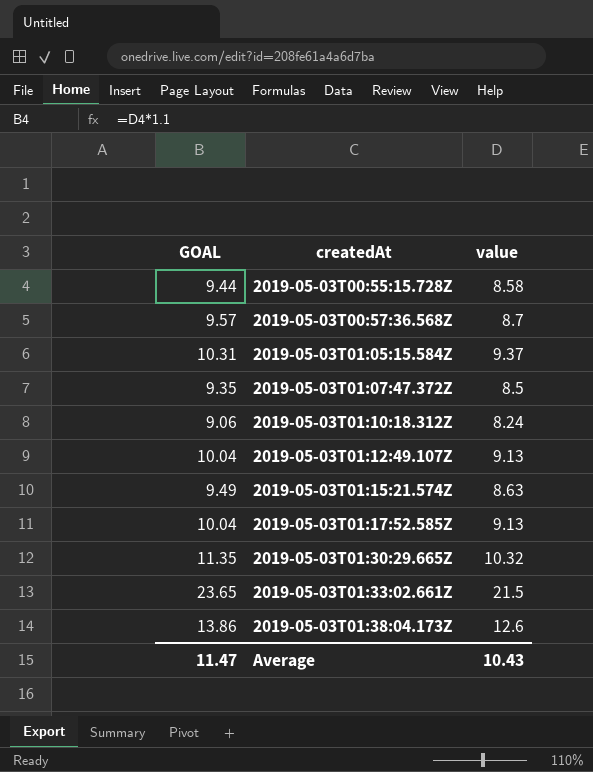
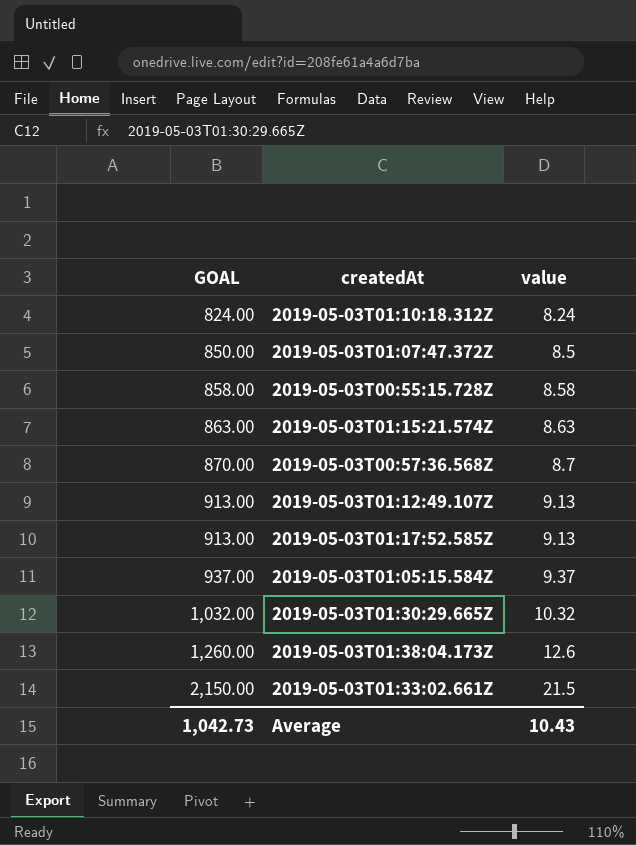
row order: createdAt ascending -> GOAL ascending
column GOAL | formula: [value] * 1.1 -> [value] * 100
Average | GOAL: 11.47 -> 1,042.73

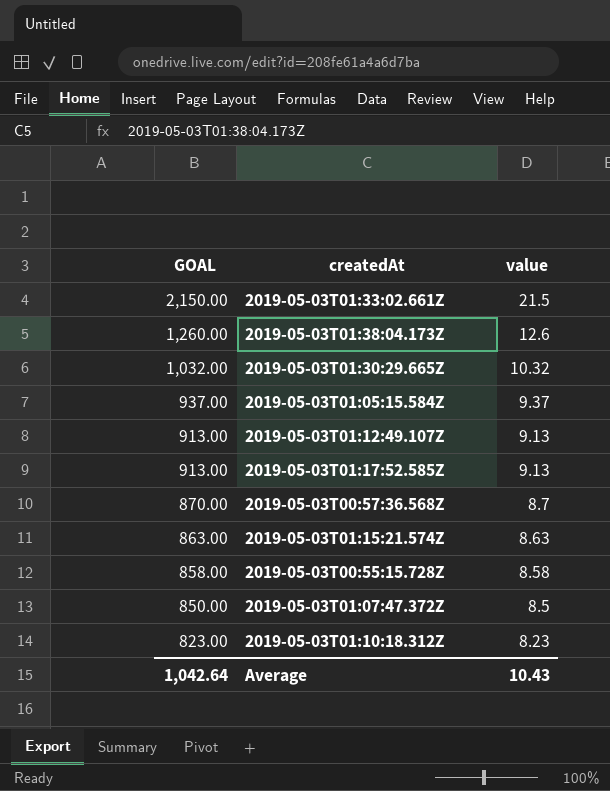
row order: GOAL ascending -> GOAL descending
2019-05-03T01:10:18.312Z | GOAL: 824.00 -> 823.00
2019-05-03T01:10:18.312Z | value: 8.24 -> 8.23
Average | GOAL: 1,042.73 -> 1,042.64

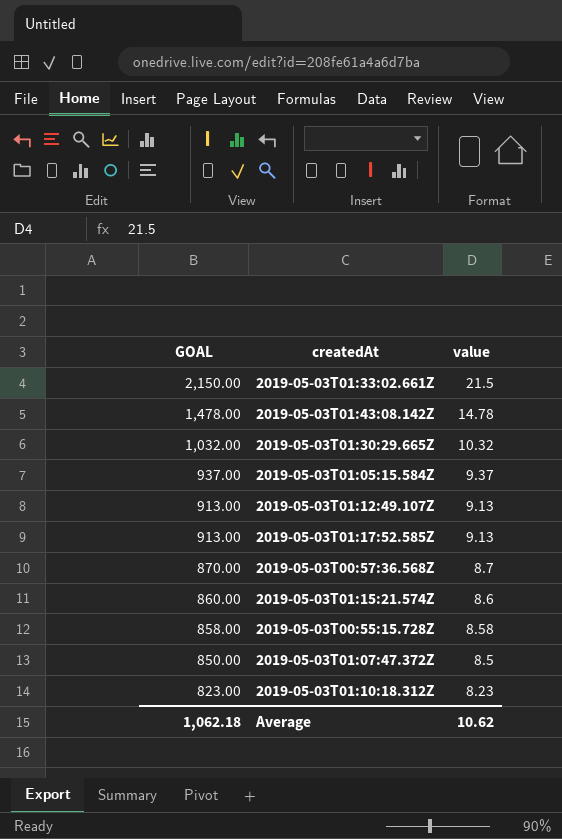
row 2019-05-03T01:38:04.173Z: 1,260.00 | 12.6 -> none
row 2019-05-03T01:43:08.142Z: none -> 1,478.00 | 14.78
2019-05-03T01:15:21.574Z | GOAL: 863.00 -> 860.00
2019-05-03T01:15:21.574Z | value: 8.63 -> 8.6
Average | GOAL: 1,042.64 -> 1,062.18
Average | value: 10.43 -> 10.62

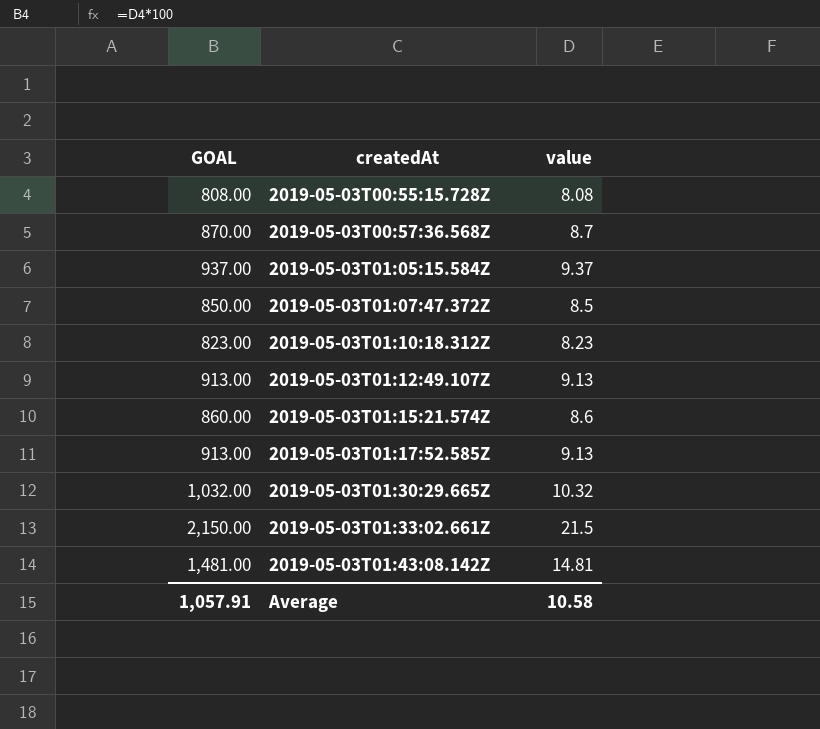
row order: GOAL descending -> createdAt ascending
2019-05-03T00:55:15.728Z | GOAL: 858.00 -> 808.00
2019-05-03T00:55:15.728Z | value: 8.58 -> 8.08
2019-05-03T01:43:08.142Z | GOAL: 1,478.00 -> 1,481.00
2019-05-03T01:43:08.142Z | value: 14.78 -> 14.81
Average | GOAL: 1,062.18 -> 1,057.91
Average | value: 10.62 -> 10.58

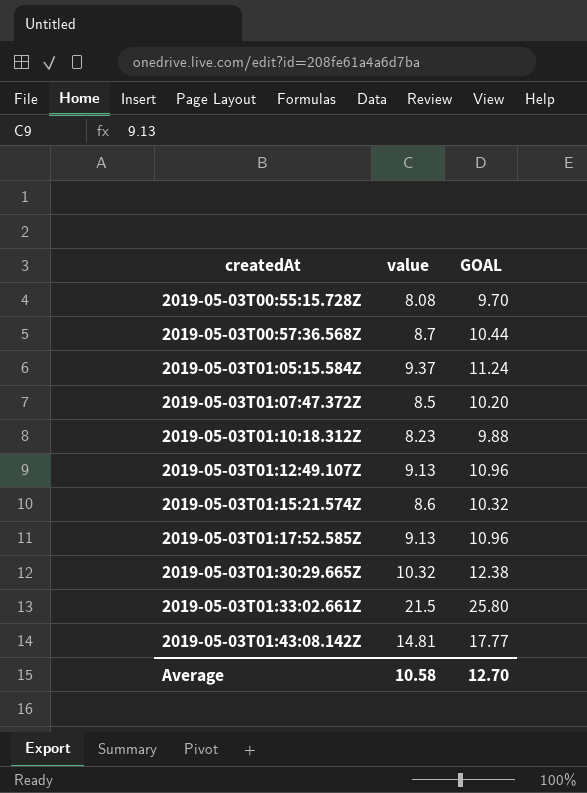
column GOAL | formula: [value] * 100 -> [value] * 1.2
column GOAL | position: 1 -> 3
Average | GOAL: 1,057.91 -> 12.70

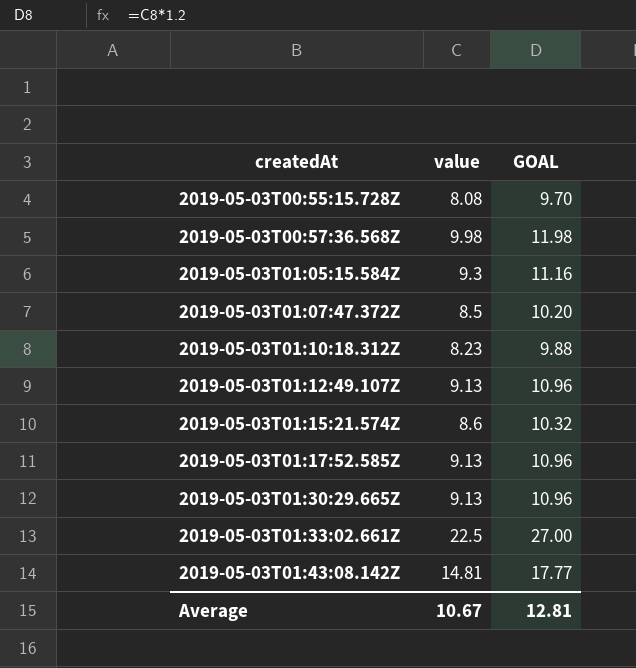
2019-05-03T00:57:36.568Z | value: 8.7 -> 9.98
2019-05-03T00:57:36.568Z | GOAL: 10.44 -> 11.98
2019-05-03T01:05:15.584Z | value: 9.37 -> 9.3
2019-05-03T01:05:15.584Z | GOAL: 11.24 -> 11.16
2019-05-03T01:30:29.665Z | value: 10.32 -> 9.13
2019-05-03T01:30:29.665Z | GOAL: 12.38 -> 10.96
2019-05-03T01:33:02.661Z | value: 21.5 -> 22.5
2019-05-03T01:33:02.661Z | GOAL: 25.80 -> 27.00
Average | value: 10.58 -> 10.67
Average | GOAL: 12.70 -> 12.81

